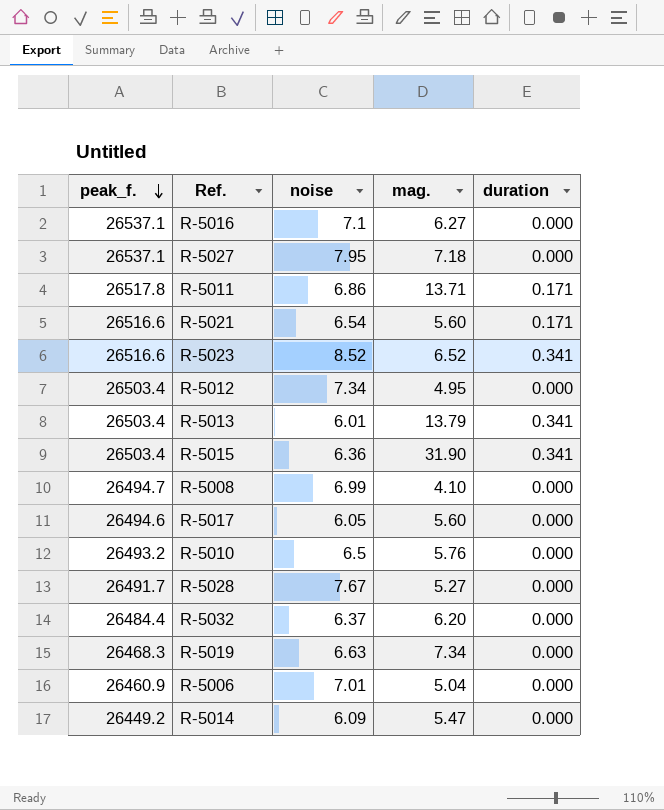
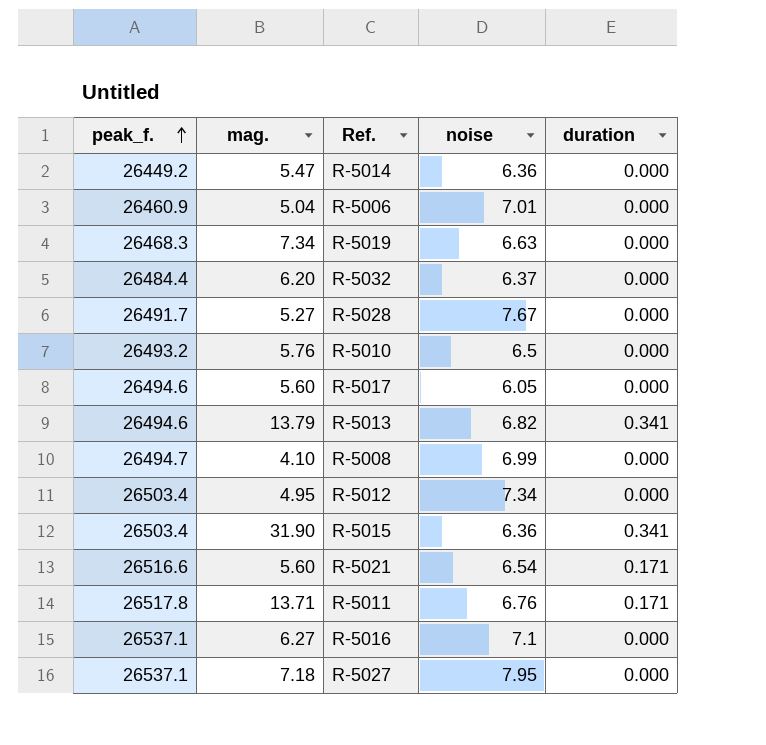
row order: peak_f. descending -> peak_f. ascending
column mag. | position: 4 -> 2
row R-5023: 26516.6 | 8.52 | 6.52 | 0.341 -> none
R-5014 | noise: 6.09 -> 6.36
R-5013 | peak_f.: 26503.4 -> 26494.6
R-5013 | noise: 6.01 -> 6.82
R-5011 | noise: 6.86 -> 6.76

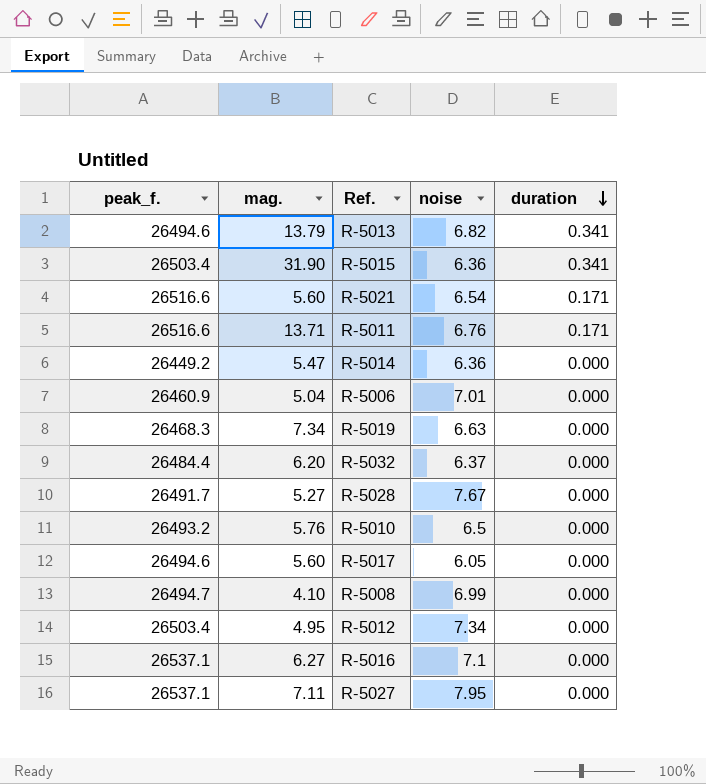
row order: peak_f. ascending -> duration descending
R-5011 | peak_f.: 26517.8 -> 26516.6
R-5027 | mag.: 7.18 -> 7.11

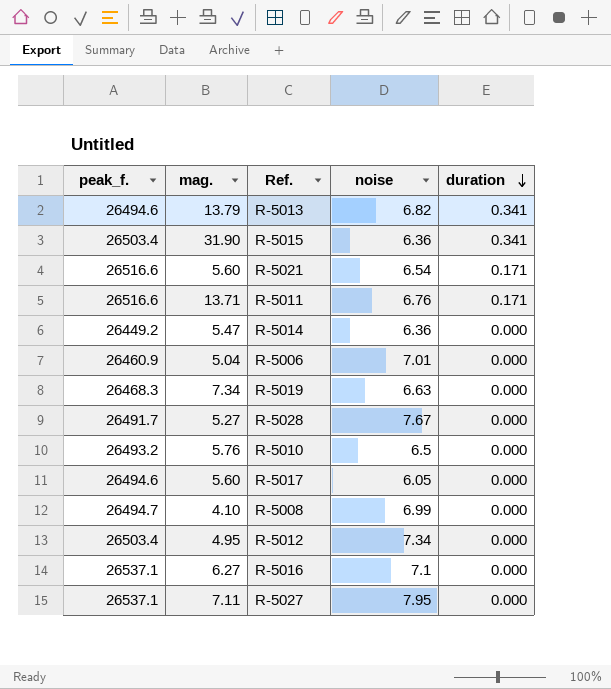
row R-5032: 26484.4 | 6.20 | 6.37 | 0.000 -> none

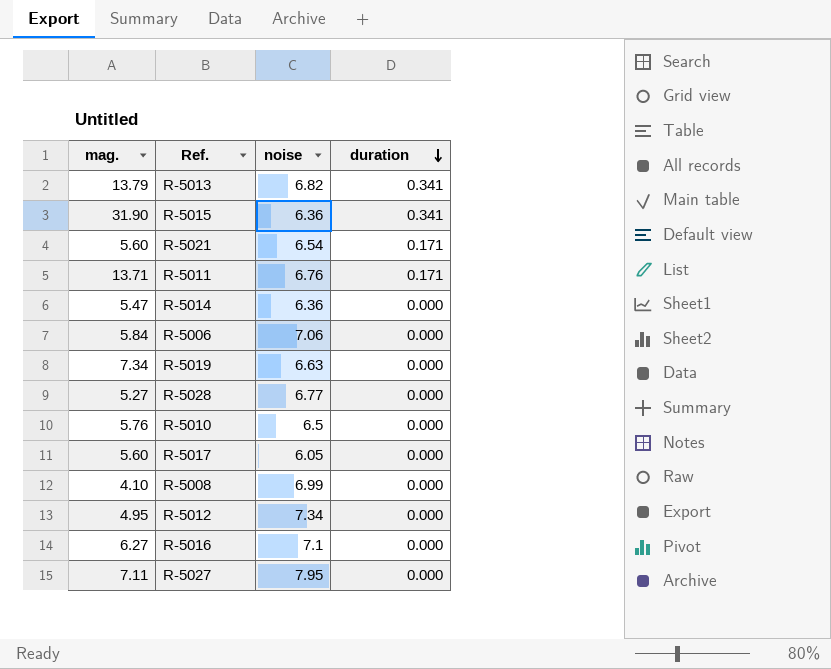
column peak_f. | position: 1 -> none
R-5006 | mag.: 5.04 -> 5.84
R-5006 | noise: 7.01 -> 7.06
R-5028 | noise: 7.67 -> 6.77

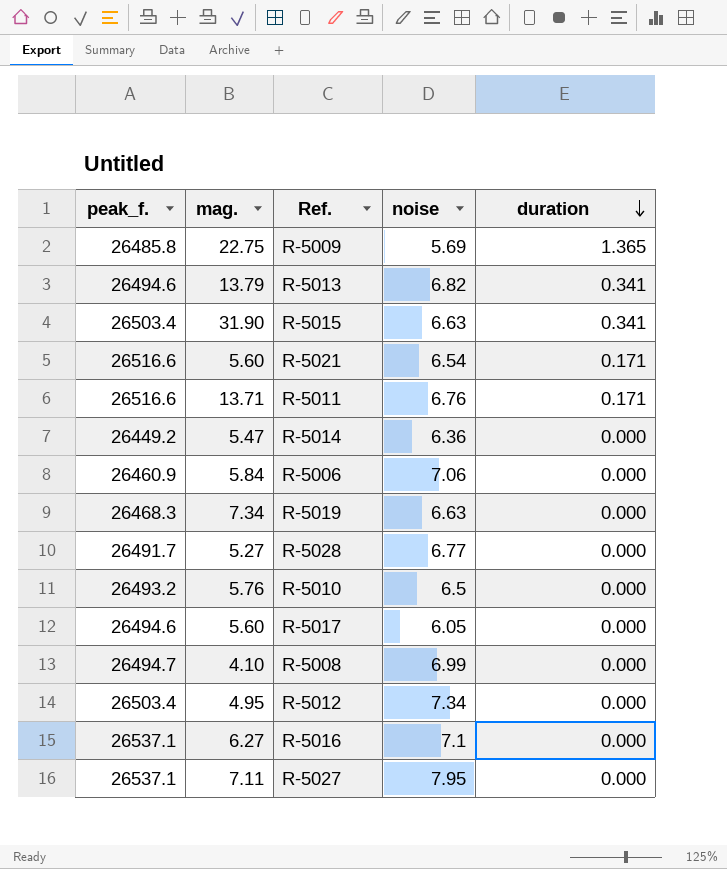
column peak_f. | position: none -> 1
row R-5009: none -> 26485.8 | 22.75 | 5.69 | 1.365
R-5015 | noise: 6.36 -> 6.63

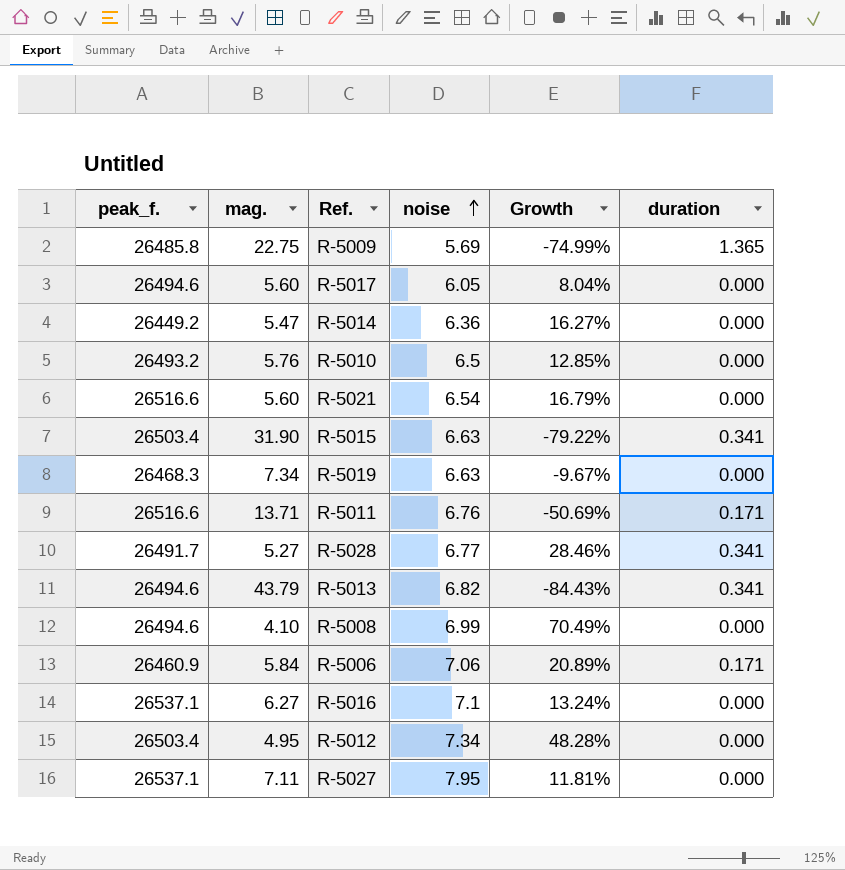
row order: duration descending -> noise ascending
column Growth | formula: none -> ([noise] - [mag.]) / [mag.]
R-5021 | duration: 0.171 -> 0.000
R-5028 | duration: 0.000 -> 0.341
R-5013 | mag.: 13.79 -> 43.79
R-5008 | peak_f.: 26494.7 -> 26494.6
R-5006 | duration: 0.000 -> 0.171

